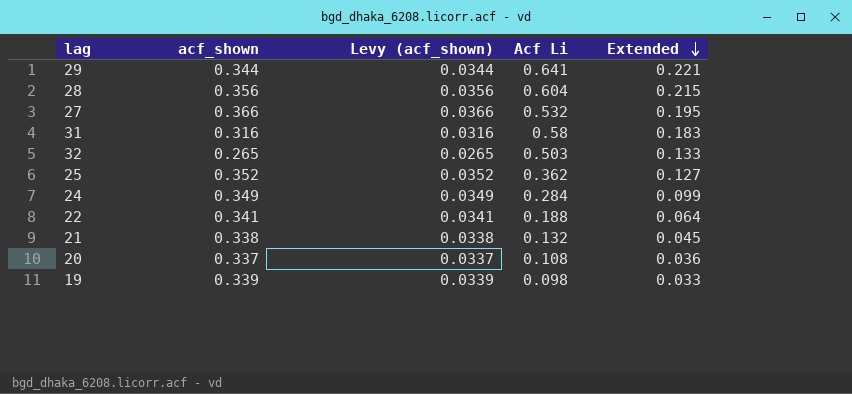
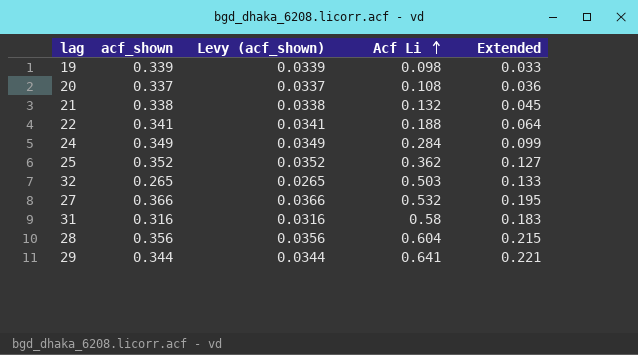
row order: Extended descending -> Acf Li ascending

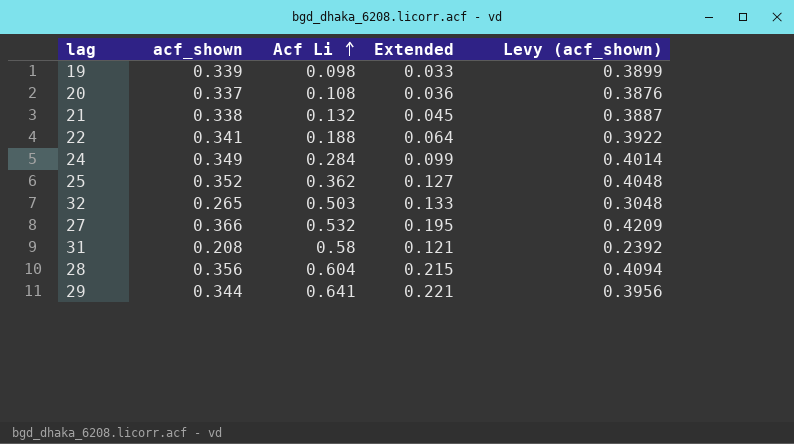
column Levy (acf_shown) | formula: [acf_shown] * 0.1 -> [acf_shown] * 1.15
column Levy (acf_shown) | position: 3 -> 5
31 | acf_shown: 0.316 -> 0.208
31 | Extended: 0.183 -> 0.121

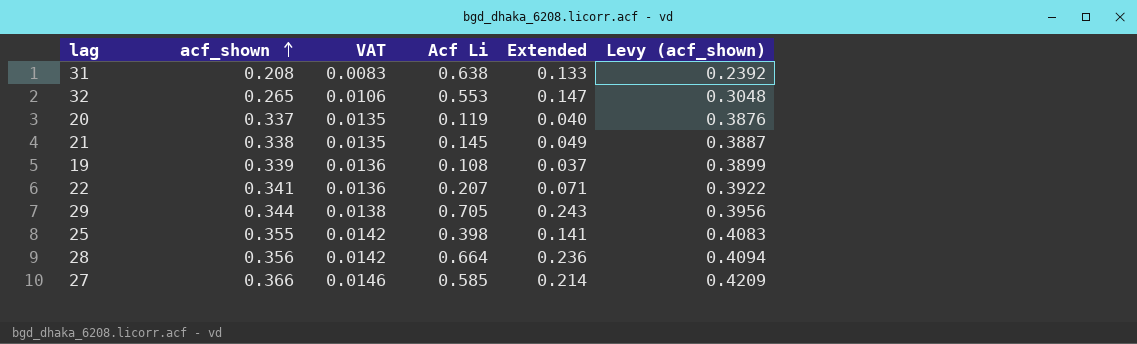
row order: Acf Li ascending -> acf_shown ascending
column VAT | formula: none -> [acf_shown] * 0.04
row 24: 0.349 | 0.284 | 0.099 | 0.4014 -> none
31 | Acf Li: 0.58 -> 0.638
31 | Extended: 0.121 -> 0.133
32 | Acf Li: 0.503 -> 0.553
32 | Extended: 0.133 -> 0.147
20 | Acf Li: 0.108 -> 0.119
20 | Extended: 0.036 -> 0.040
21 | Acf Li: 0.132 -> 0.145
21 | Extended: 0.045 -> 0.049
19 | Acf Li: 0.098 -> 0.108
19 | Extended: 0.033 -> 0.037
22 | Acf Li: 0.188 -> 0.207
22 | Extended: 0.064 -> 0.071
29 | Acf Li: 0.641 -> 0.705
29 | Extended: 0.221 -> 0.243
25 | acf_shown: 0.352 -> 0.355
25 | Acf Li: 0.362 -> 0.398
25 | Extended: 0.127 -> 0.141
25 | Levy (acf_shown): 0.4048 -> 0.4083
28 | Acf Li: 0.604 -> 0.664
28 | Extended: 0.215 -> 0.236
27 | Acf Li: 0.532 -> 0.585
27 | Extended: 0.195 -> 0.214

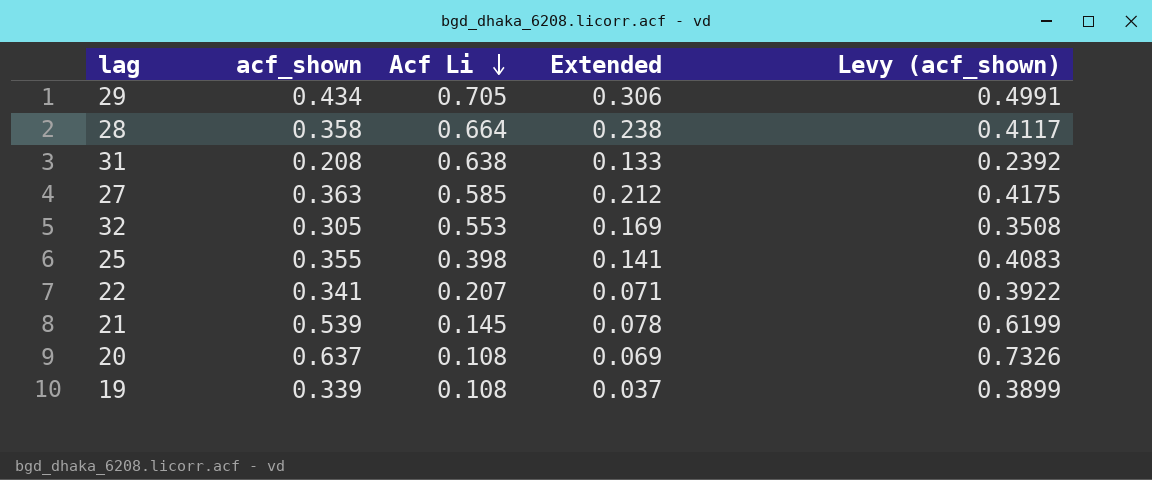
row order: acf_shown ascending -> Acf Li descending
column VAT | formula: [acf_shown] * 0.04 -> none
29 | acf_shown: 0.344 -> 0.434
29 | Extended: 0.243 -> 0.306
29 | Levy (acf_shown): 0.3956 -> 0.4991
28 | acf_shown: 0.356 -> 0.358
28 | Extended: 0.236 -> 0.238
28 | Levy (acf_shown): 0.4094 -> 0.4117
27 | acf_shown: 0.366 -> 0.363
27 | Extended: 0.214 -> 0.212
27 | Levy (acf_shown): 0.4209 -> 0.4175
32 | acf_shown: 0.265 -> 0.305
32 | Extended: 0.147 -> 0.169
32 | Levy (acf_shown): 0.3048 -> 0.3508
21 | acf_shown: 0.338 -> 0.539
21 | Extended: 0.049 -> 0.078
21 | Levy (acf_shown): 0.3887 -> 0.6199
20 | acf_shown: 0.337 -> 0.637
20 | Acf Li: 0.119 -> 0.108
20 | Extended: 0.040 -> 0.069
20 | Levy (acf_shown): 0.3876 -> 0.7326

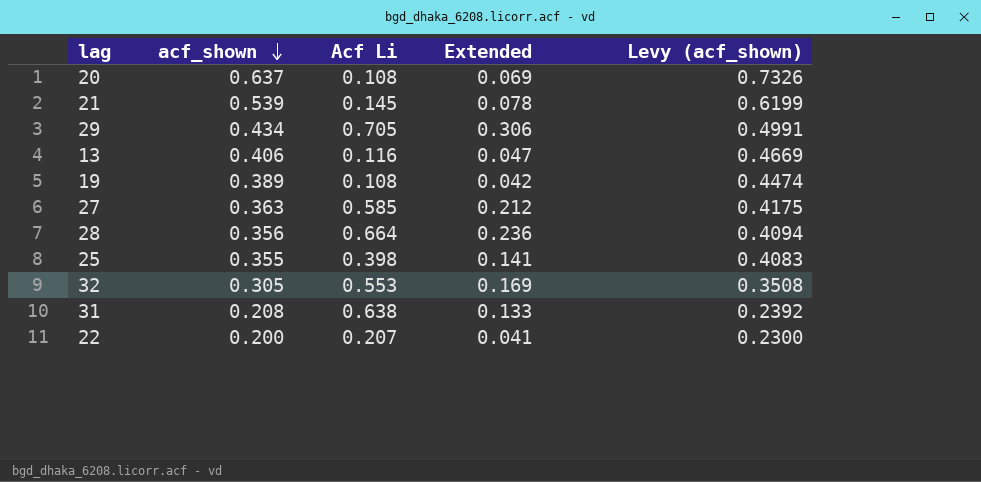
row order: Acf Li descending -> acf_shown descending
row 13: none -> 0.406 | 0.116 | 0.047 | 0.4669
19 | acf_shown: 0.339 -> 0.389
19 | Extended: 0.037 -> 0.042
19 | Levy (acf_shown): 0.3899 -> 0.4474
28 | acf_shown: 0.358 -> 0.356
28 | Extended: 0.238 -> 0.236
28 | Levy (acf_shown): 0.4117 -> 0.4094
22 | acf_shown: 0.341 -> 0.200
22 | Extended: 0.071 -> 0.041
22 | Levy (acf_shown): 0.3922 -> 0.2300

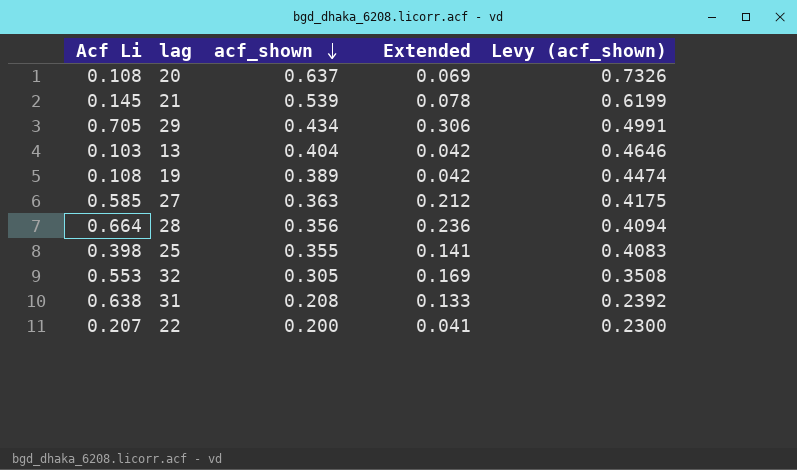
column Acf Li | position: 3 -> 1
13 | Acf Li: 0.116 -> 0.103
13 | acf_shown: 0.406 -> 0.404
13 | Extended: 0.047 -> 0.042
13 | Levy (acf_shown): 0.4669 -> 0.4646

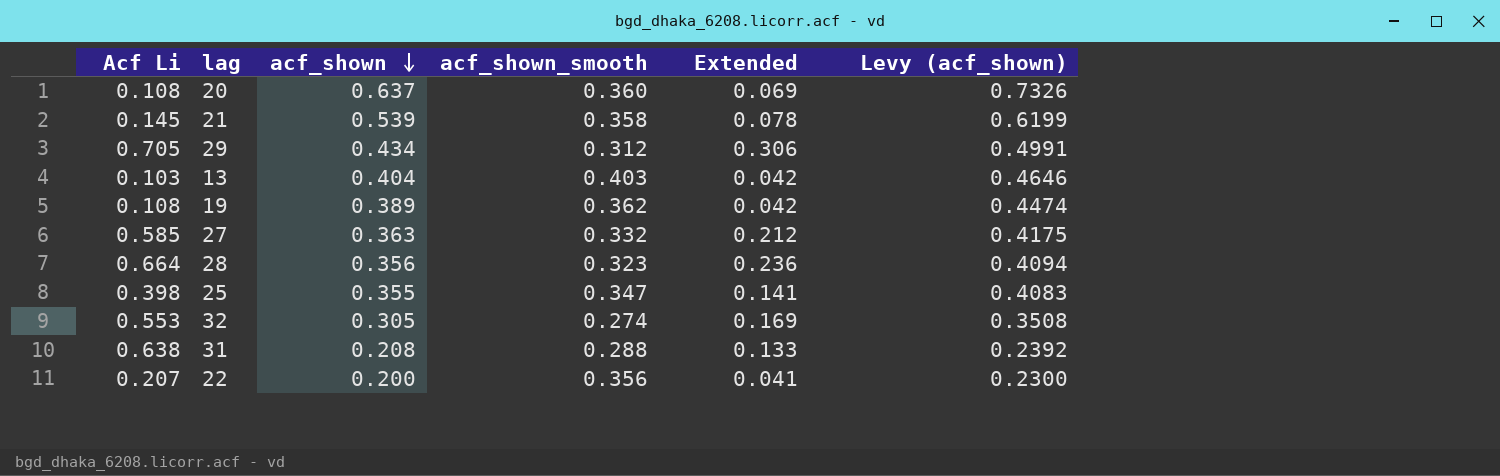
column acf_shown_smooth | position: none -> 4

